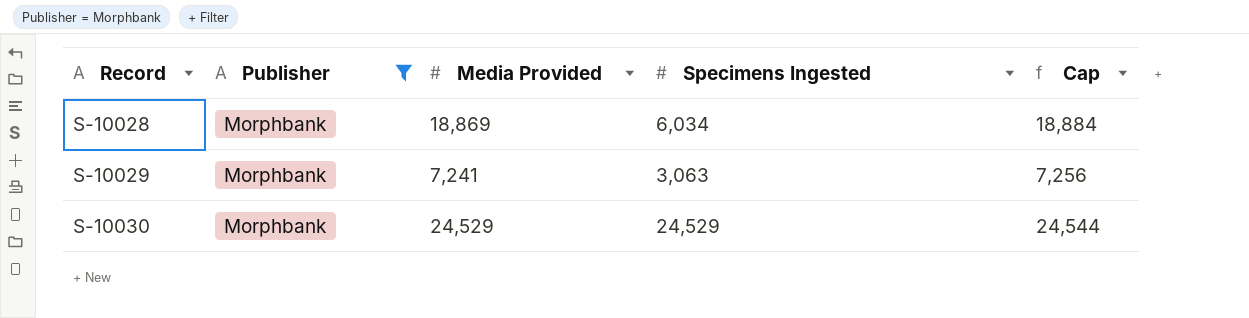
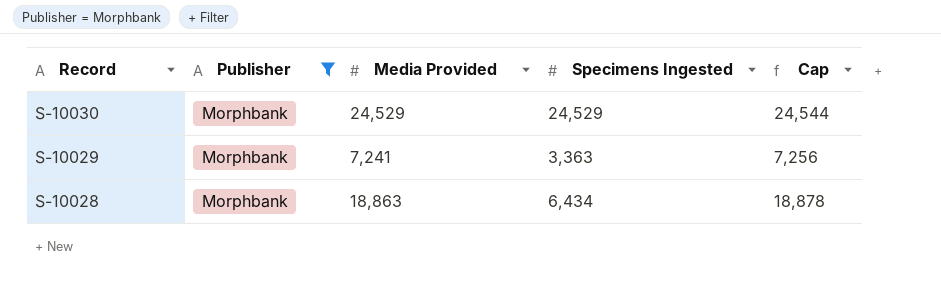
row order: Record ascending -> Record descending
S-10029 | Specimens Ingested: 3,063 -> 3,363
S-10028 | Media Provided: 18,869 -> 18,863
S-10028 | Specimens Ingested: 6,034 -> 6,434
S-10028 | Cap: 18,884 -> 18,878

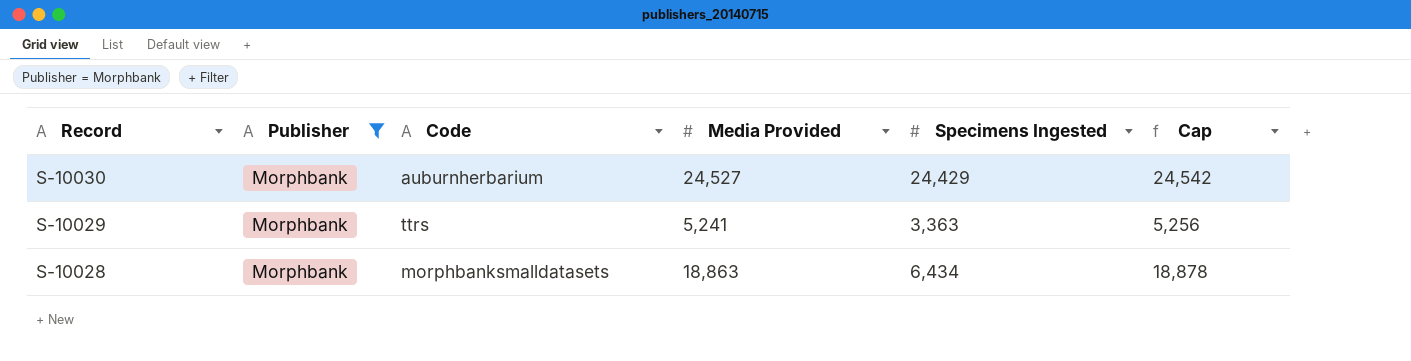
column Code | position: none -> 3
S-10030 | Media Provided: 24,529 -> 24,527
S-10030 | Specimens Ingested: 24,529 -> 24,429
S-10030 | Cap: 24,544 -> 24,542
S-10029 | Media Provided: 7,241 -> 5,241
S-10029 | Cap: 7,256 -> 5,256

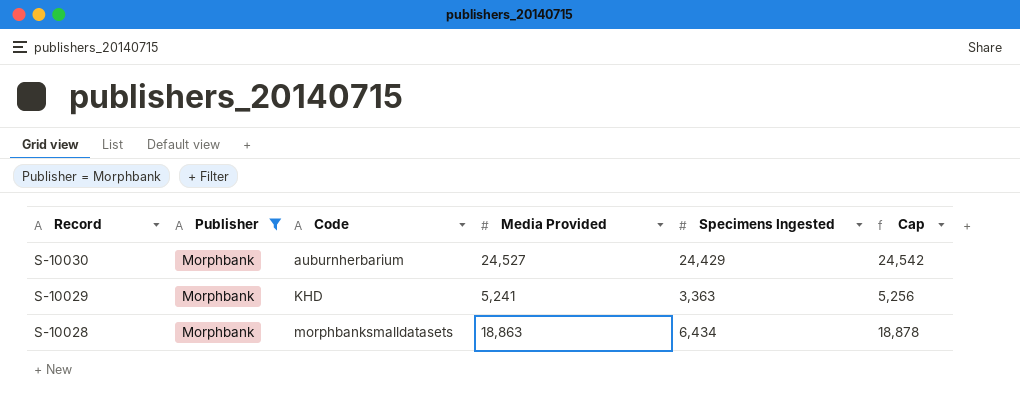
S-10029 | Code: ttrs -> KHD

